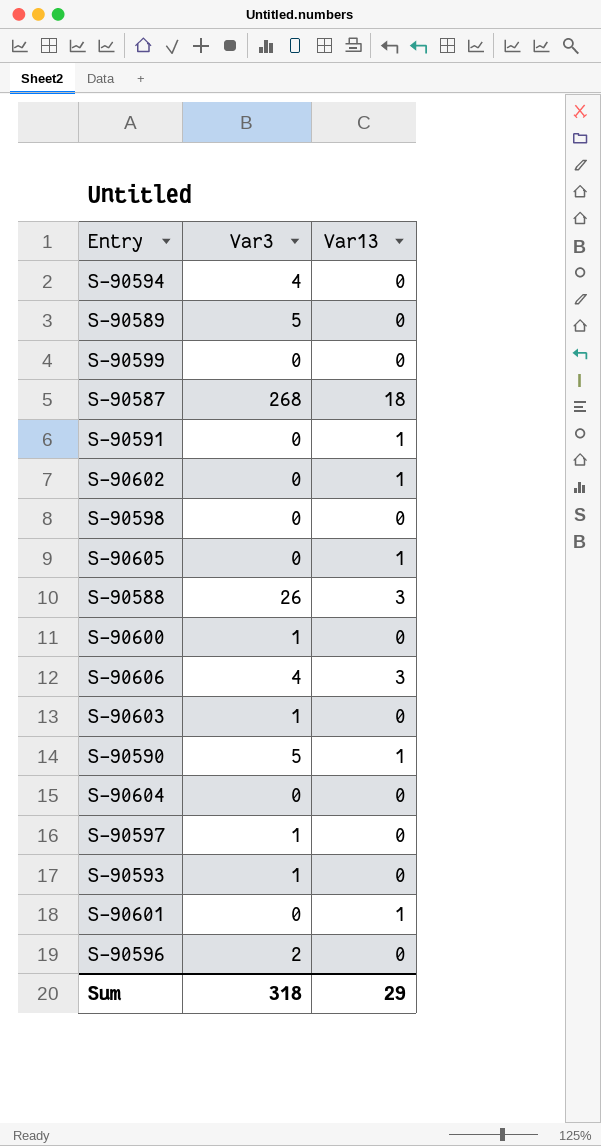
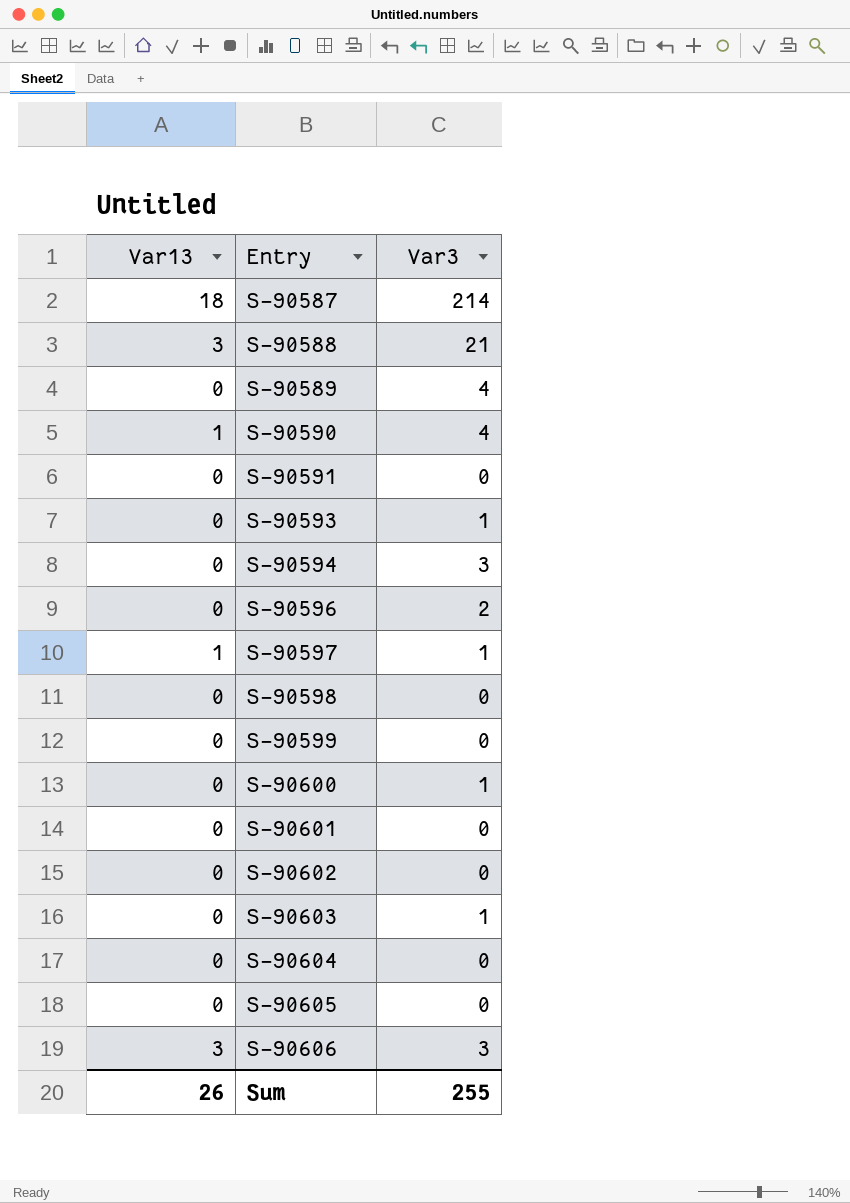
row order: none -> Entry ascending
column Var13 | position: 3 -> 1
S-90587 | Var3: 268 -> 214
S-90588 | Var3: 26 -> 21
S-90589 | Var3: 5 -> 4
S-90590 | Var3: 5 -> 4
S-90591 | Var13: 1 -> 0
S-90594 | Var3: 4 -> 3
S-90597 | Var13: 0 -> 1
S-90601 | Var13: 1 -> 0
S-90602 | Var13: 1 -> 0
S-90605 | Var13: 1 -> 0
S-90606 | Var3: 4 -> 3
Sum | Var13: 29 -> 26
Sum | Var3: 318 -> 255

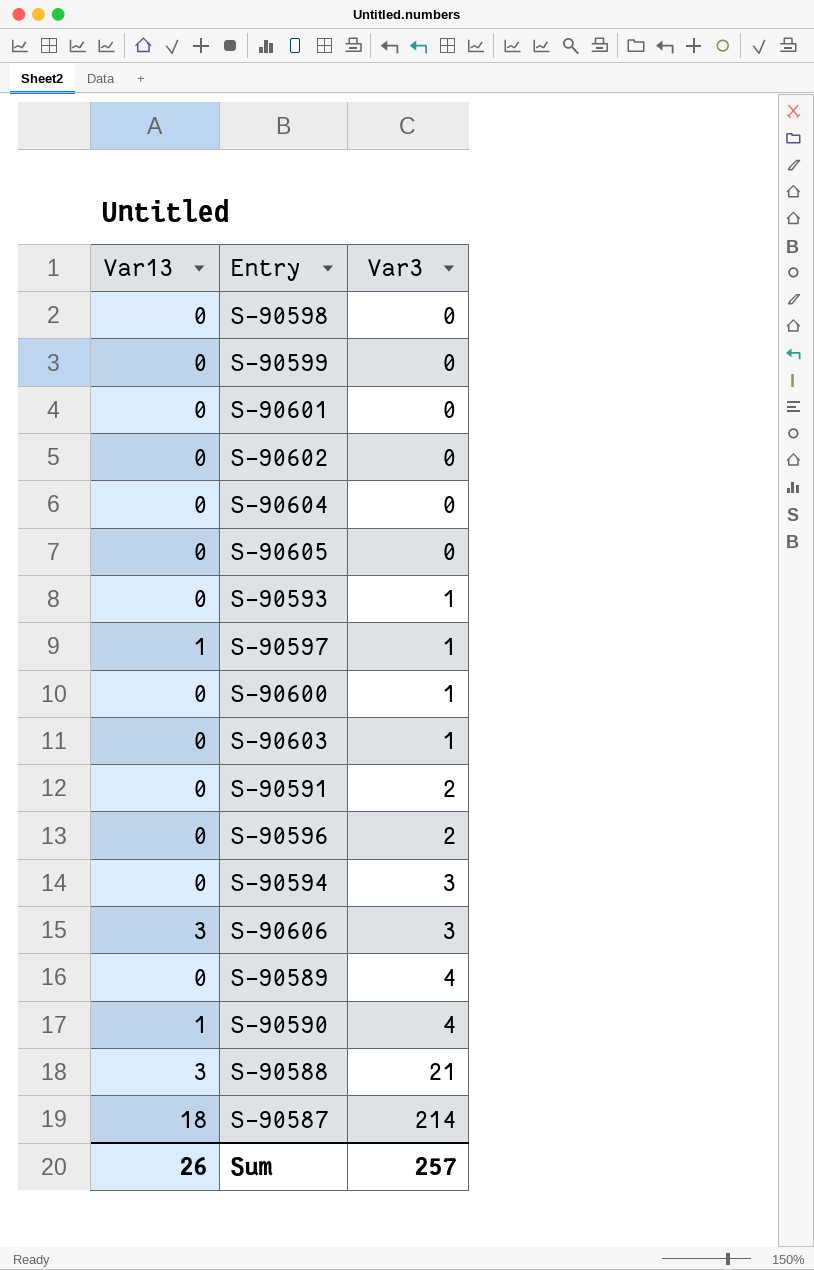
row order: Entry ascending -> Var3 ascending
S-90591 | Var3: 0 -> 2
Sum | Var3: 255 -> 257

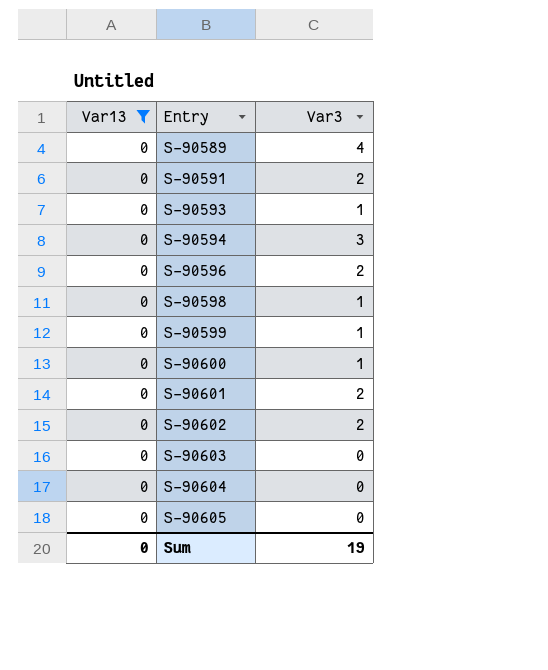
filter: none -> Var13 = 0
row order: Var3 ascending -> Entry ascending
S-90598 | Var3: 0 -> 1
S-90599 | Var3: 0 -> 1
S-90601 | Var3: 0 -> 2
S-90602 | Var3: 0 -> 2
S-90603 | Var3: 1 -> 0
Sum | Var13: 26 -> 0
Sum | Var3: 257 -> 19

